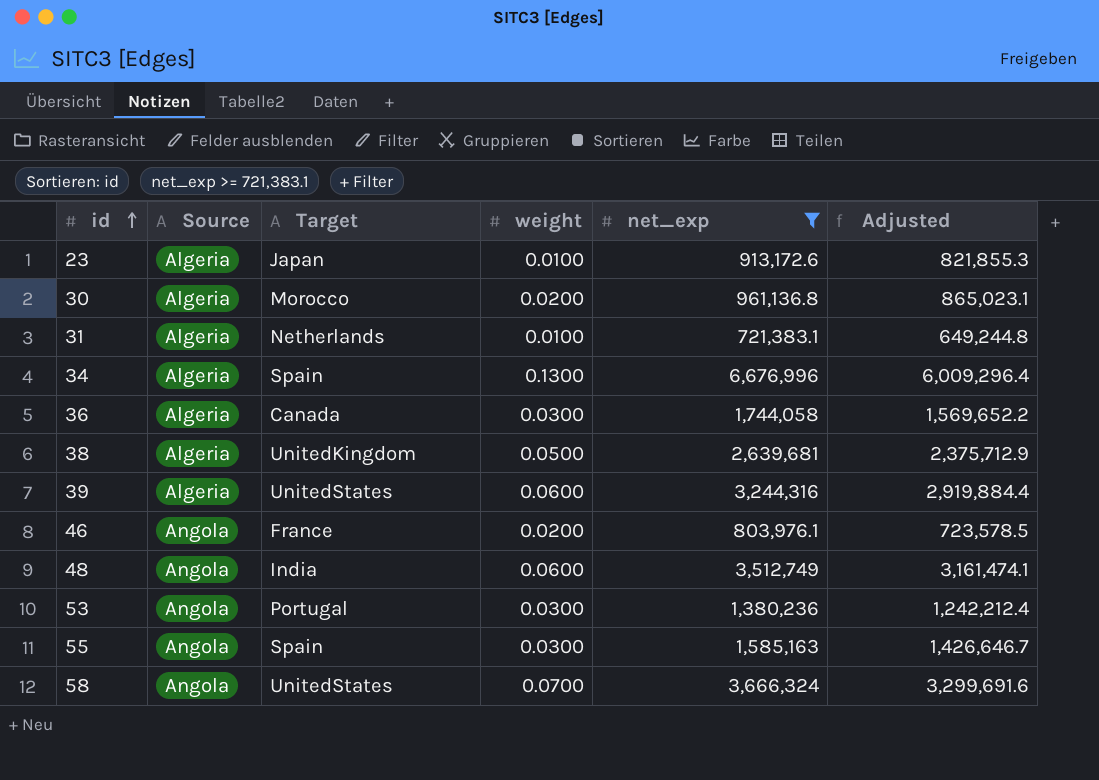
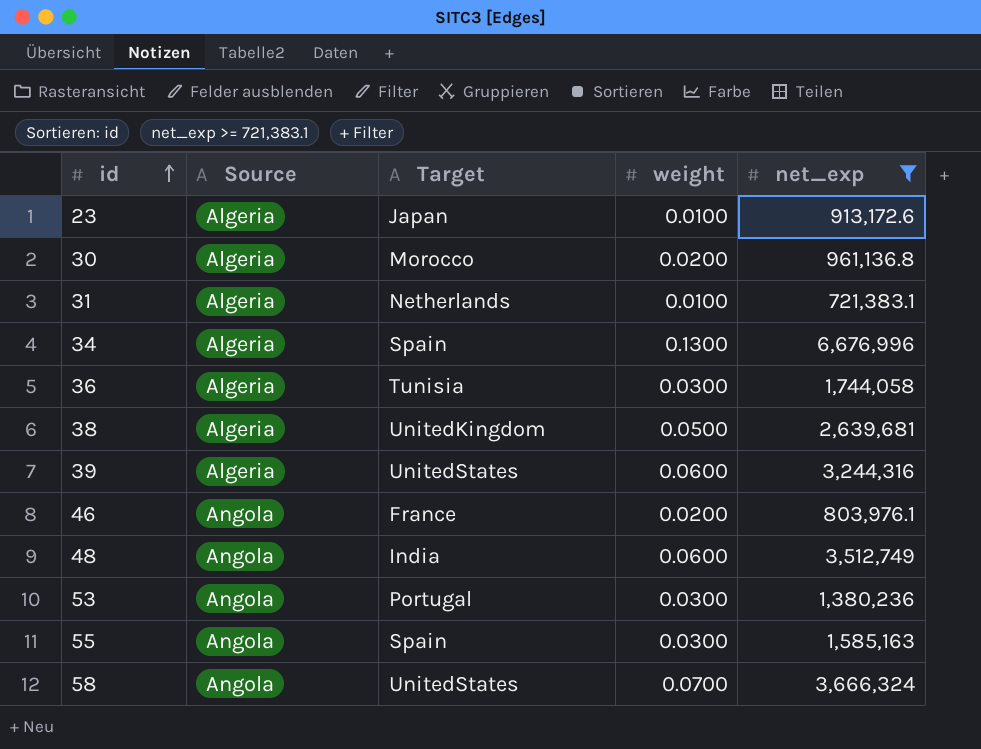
column Adjusted | formula: [net_exp] * 0.9 -> none
36 | Target: Canada -> Tunisia

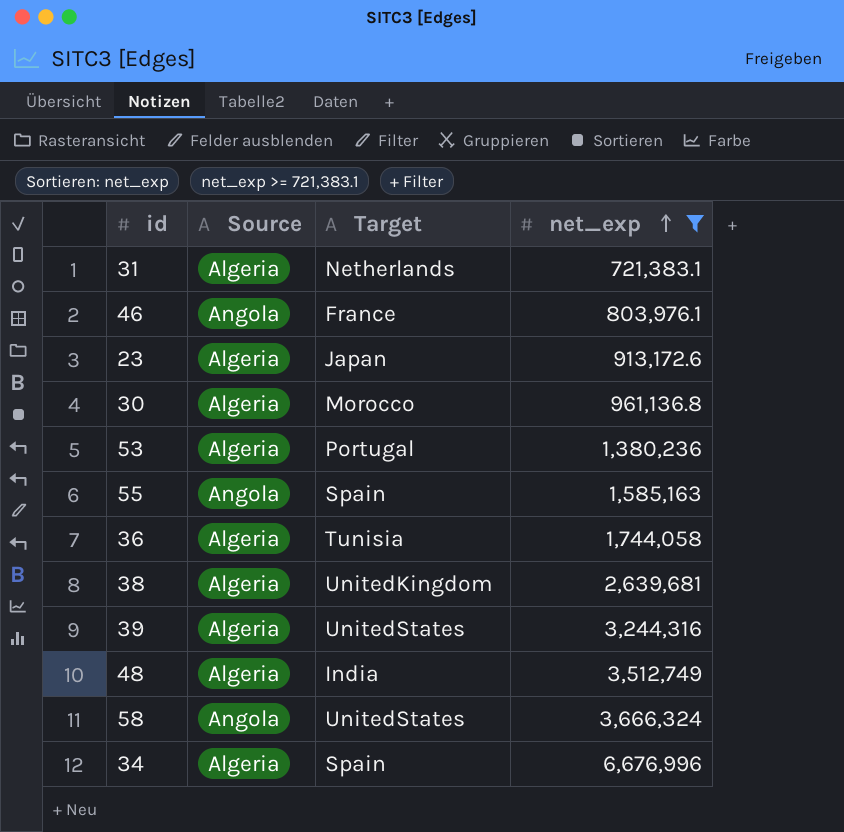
row order: id ascending -> net_exp ascending
column weight | position: 4 -> none
53 | Source: Angola -> Algeria
48 | Source: Angola -> Algeria

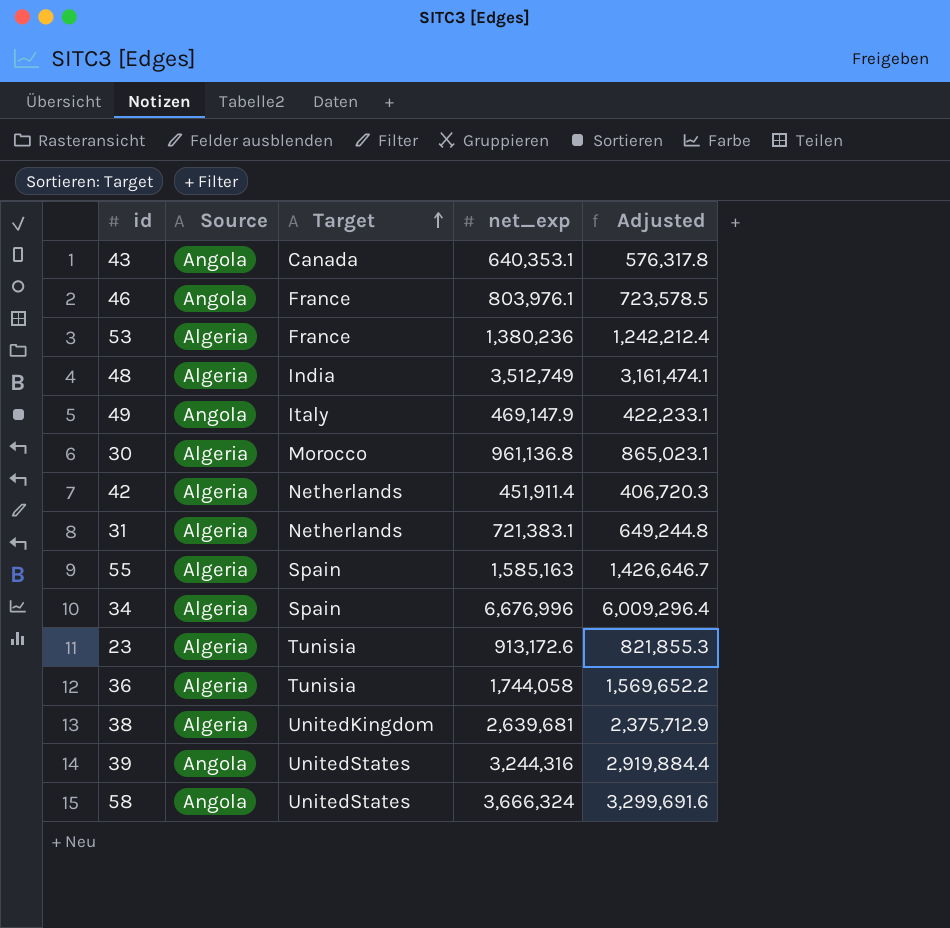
filter: net_exp >= 721,383.1 -> none
row order: net_exp ascending -> Target ascending
column Adjusted | formula: none -> [net_exp] * 0.9
53 | Target: Portugal -> France
55 | Source: Angola -> Algeria
23 | Target: Japan -> Tunisia
39 | Source: Algeria -> Angola

